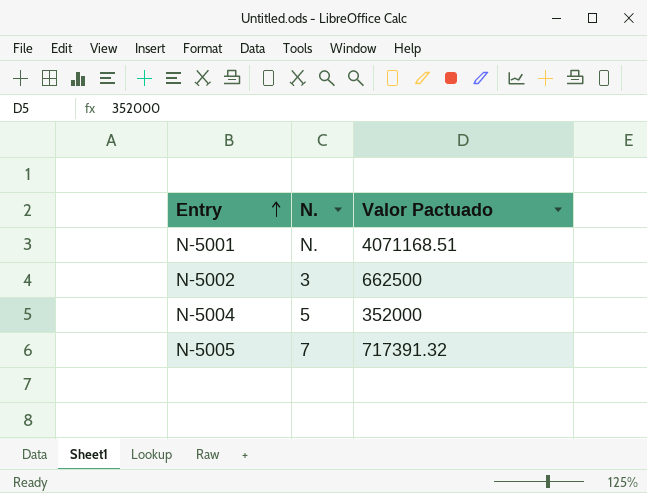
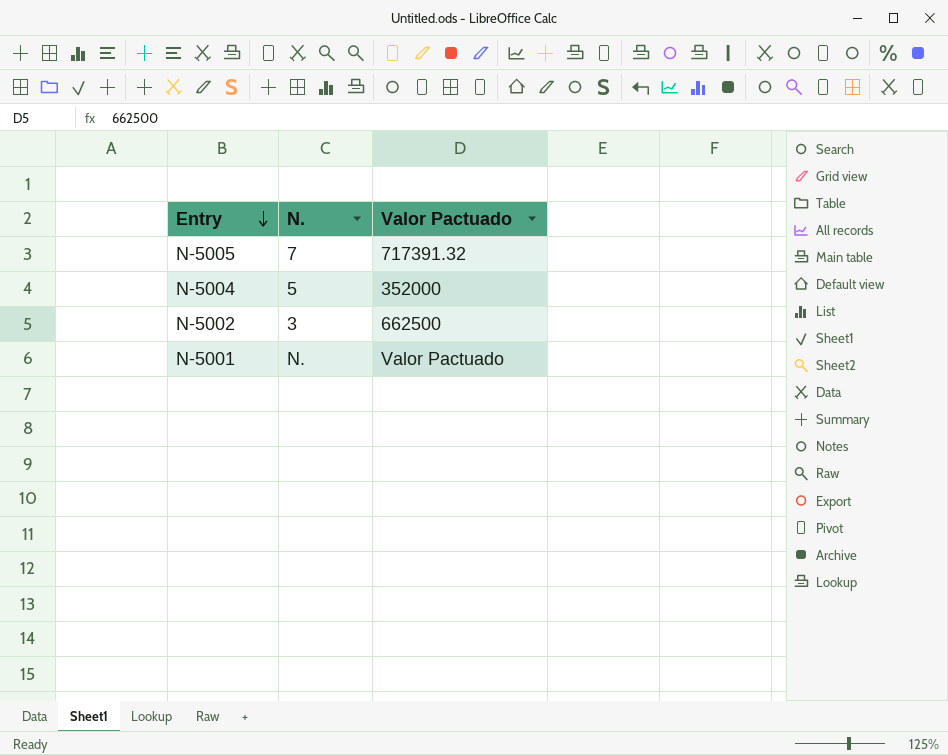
row order: Entry ascending -> Entry descending
N-5001 | Valor Pactuado: 4071168.51 -> Valor Pactuado

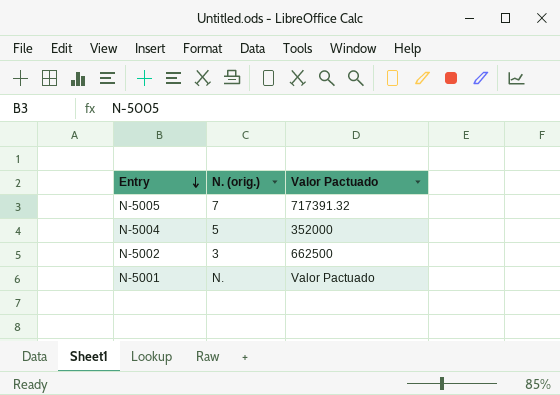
column name: N. -> N. (orig.)

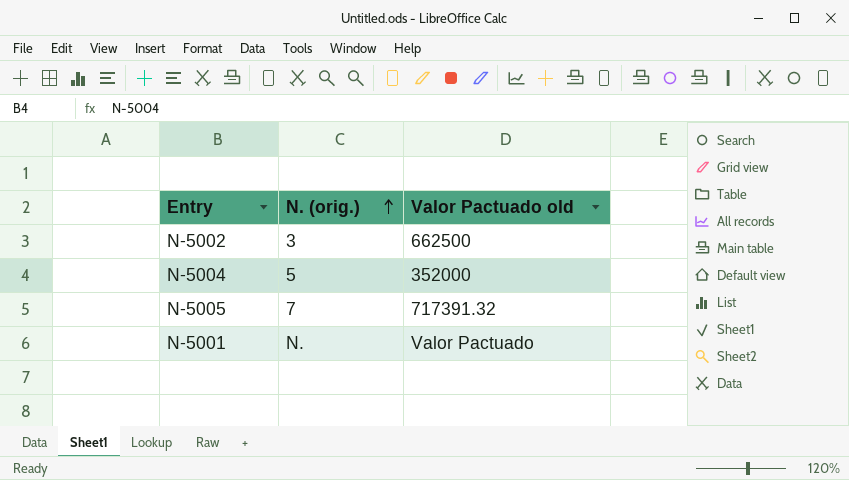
row order: Entry descending -> N. (orig.) ascending
column name: Valor Pactuado -> Valor Pactuado old

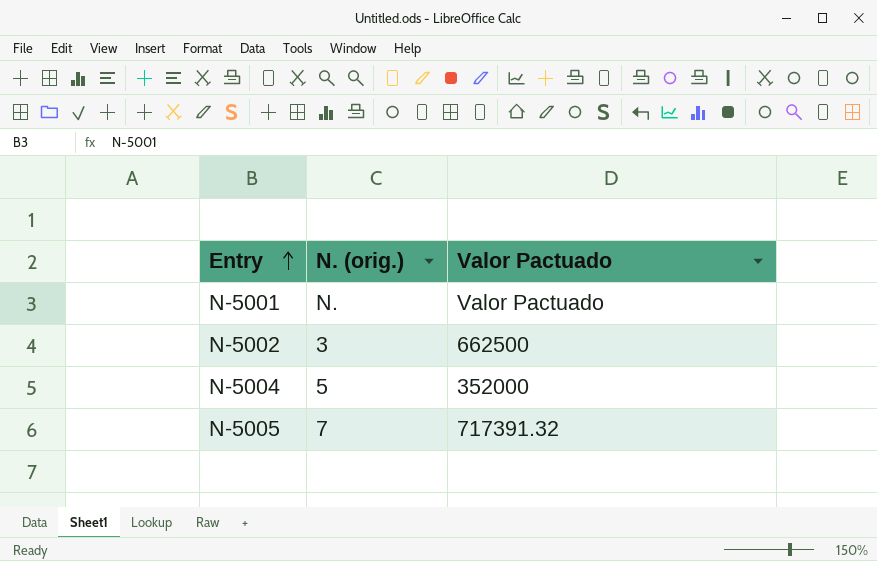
row order: N. (orig.) ascending -> Entry ascending
column name: Valor Pactuado old -> Valor Pactuado

